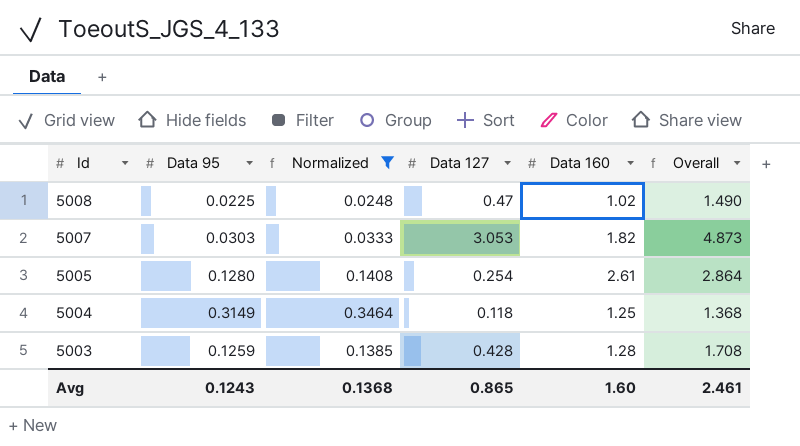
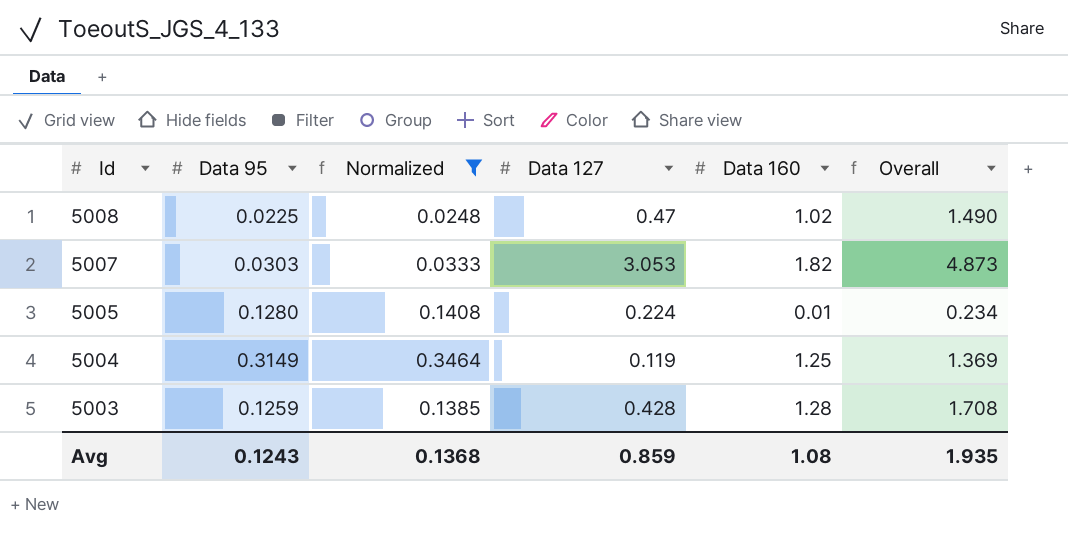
5005 | Data 127: 0.254 -> 0.224
5005 | Data 160: 2.61 -> 0.01
5005 | Overall: 2.864 -> 0.234
5004 | Data 127: 0.118 -> 0.119
5004 | Overall: 1.368 -> 1.369
Avg | Data 127: 0.865 -> 0.859
Avg | Data 160: 1.60 -> 1.08
Avg | Overall: 2.461 -> 1.935

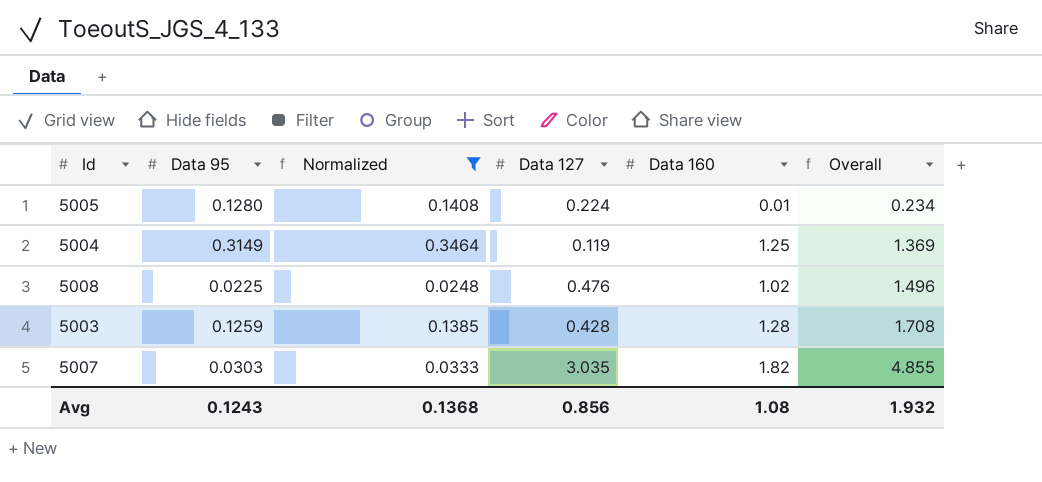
row order: Id descending -> Overall ascending
5008 | Data 127: 0.47 -> 0.476
5008 | Overall: 1.490 -> 1.496
5007 | Data 127: 3.053 -> 3.035
5007 | Overall: 4.873 -> 4.855
Avg | Data 127: 0.859 -> 0.856
Avg | Overall: 1.935 -> 1.932

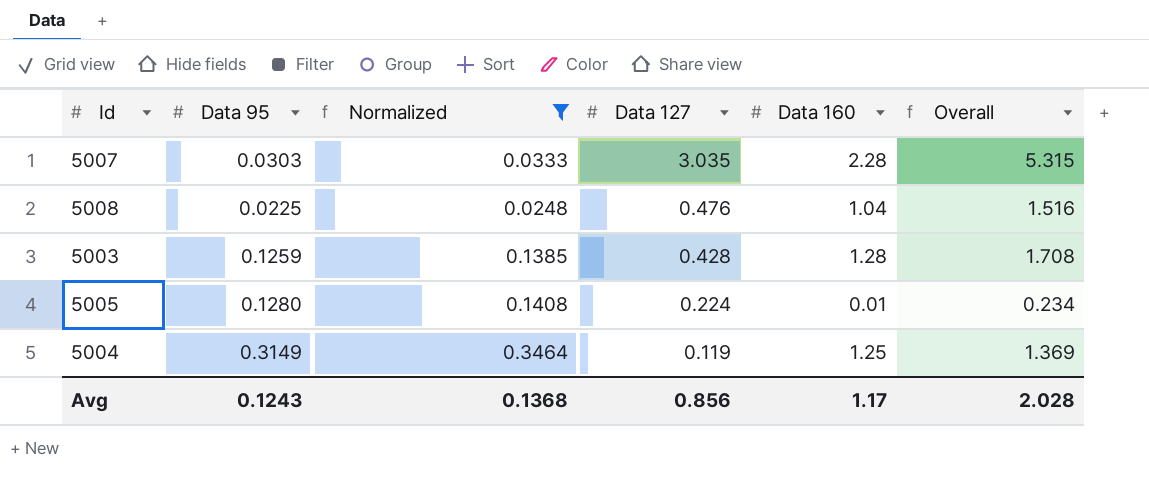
row order: Overall ascending -> Data 127 descending
5007 | Data 160: 1.82 -> 2.28
5007 | Overall: 4.855 -> 5.315
5008 | Data 160: 1.02 -> 1.04
5008 | Overall: 1.496 -> 1.516
Avg | Data 160: 1.08 -> 1.17
Avg | Overall: 1.932 -> 2.028

